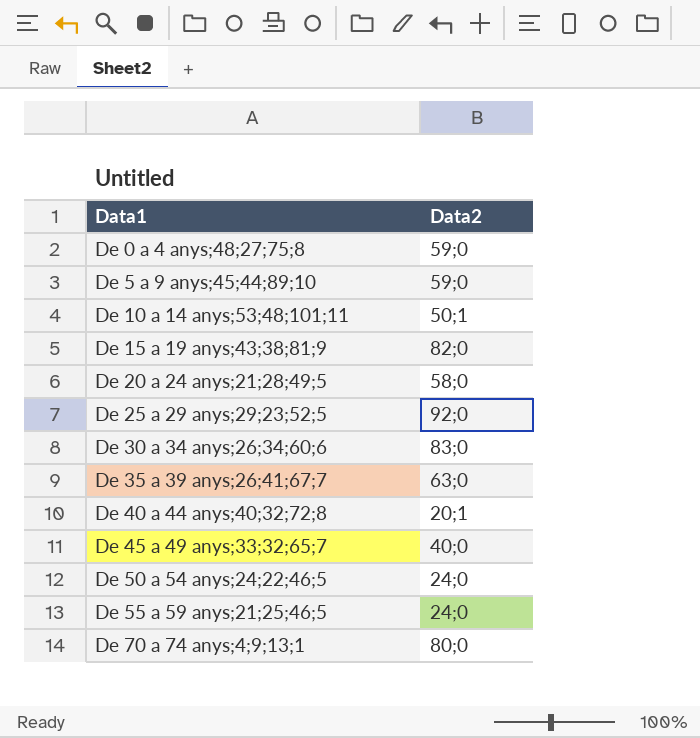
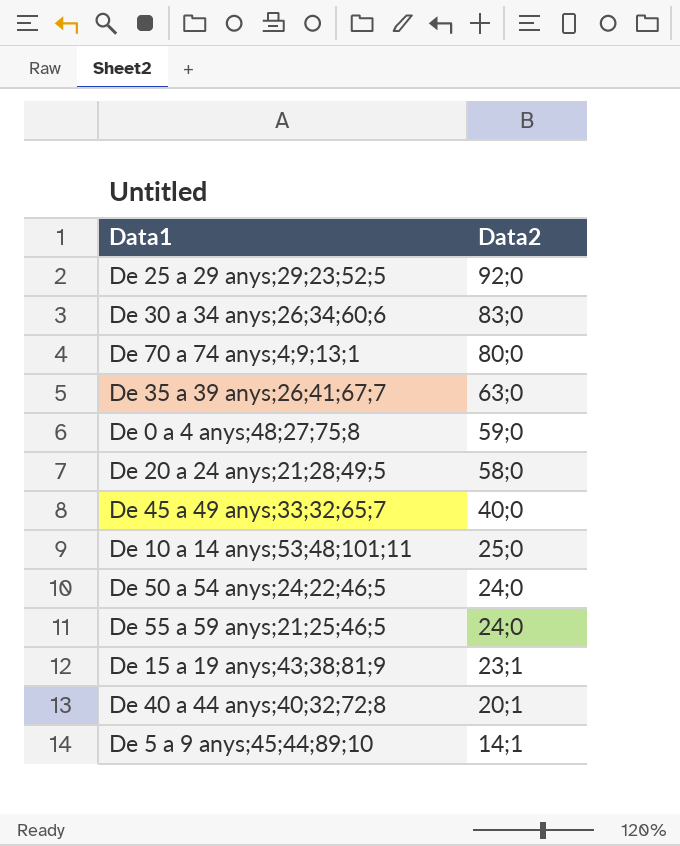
row order: Data1 ascending -> Data2 descending
De 10 a 14 anys;53;48;101;11 | Data2: 50;1 -> 25;0
De 15 a 19 anys;43;38;81;9 | Data2: 82;0 -> 23;1
De 5 a 9 anys;45;44;89;10 | Data2: 59;0 -> 14;1

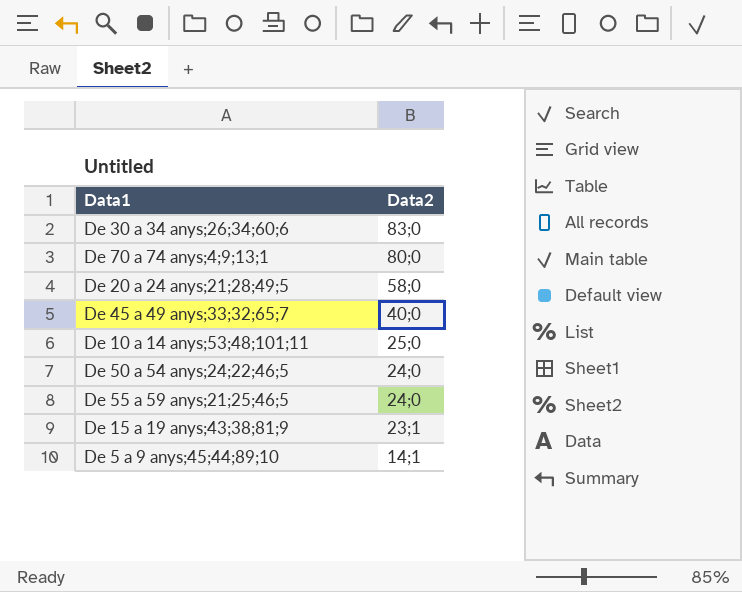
row De 25 a 29 anys;29;23;52;5: 92;0 -> none
row De 35 a 39 anys;26;41;67;7: 63;0 -> none
row De 0 a 4 anys;48;27;75;8: 59;0 -> none
row De 40 a 44 anys;40;32;72;8: 20;1 -> none

